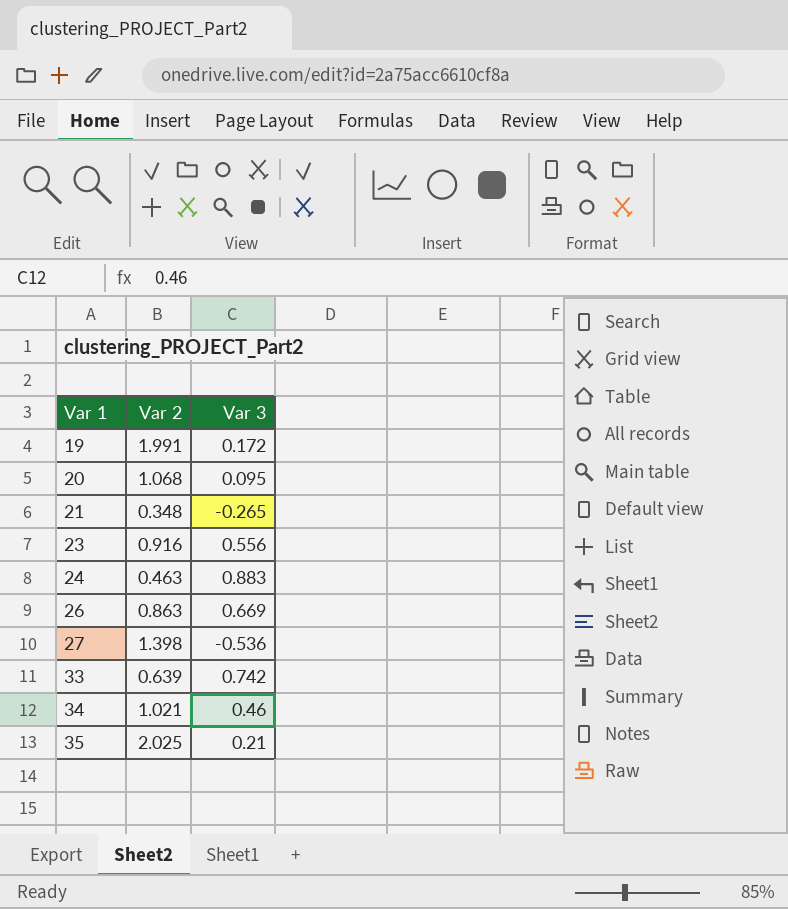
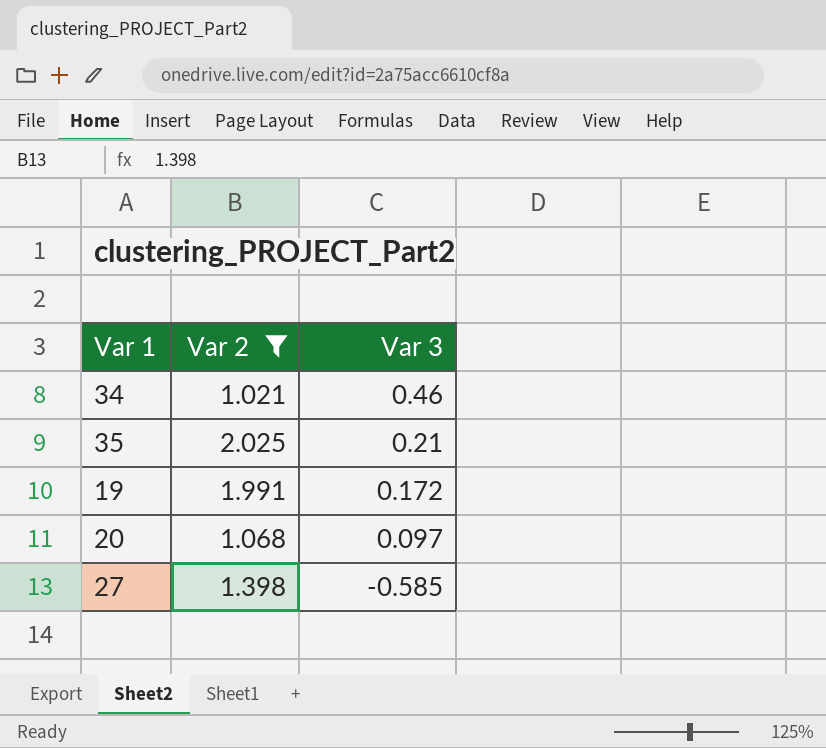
filter: none -> Var 2 >= 1.021
row order: Var 1 ascending -> Var 3 descending
20 | Var 3: 0.095 -> 0.097
27 | Var 3: -0.536 -> -0.585

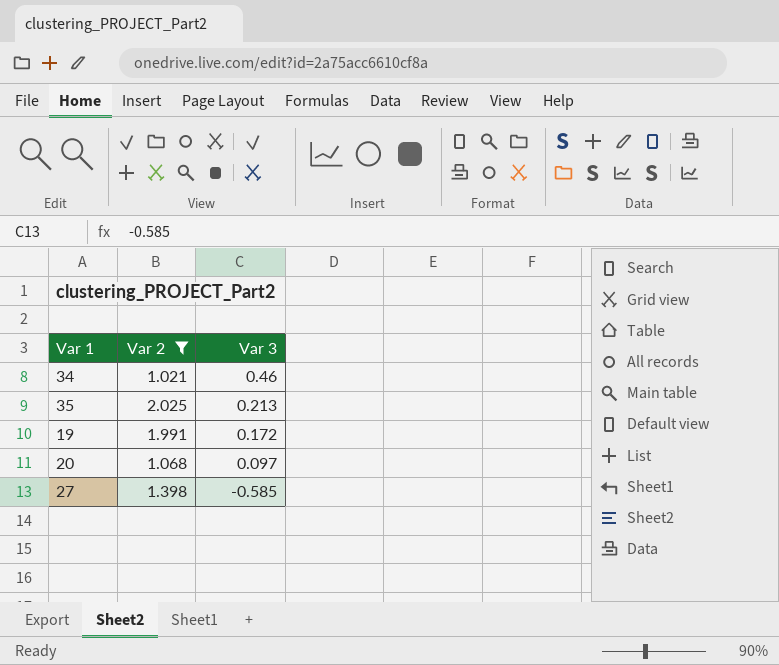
35 | Var 3: 0.21 -> 0.213

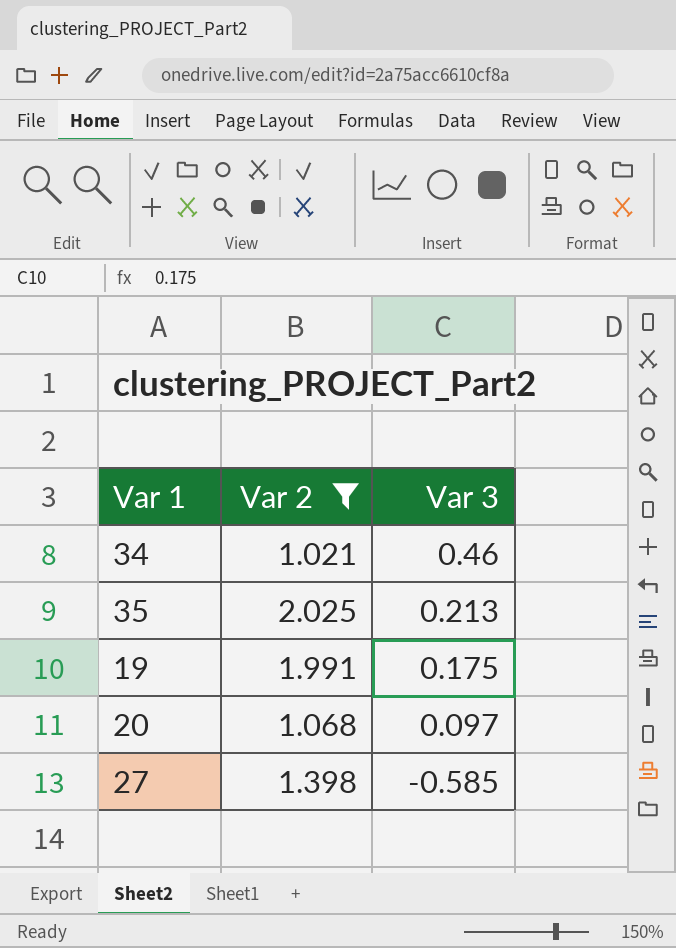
19 | Var 3: 0.172 -> 0.175

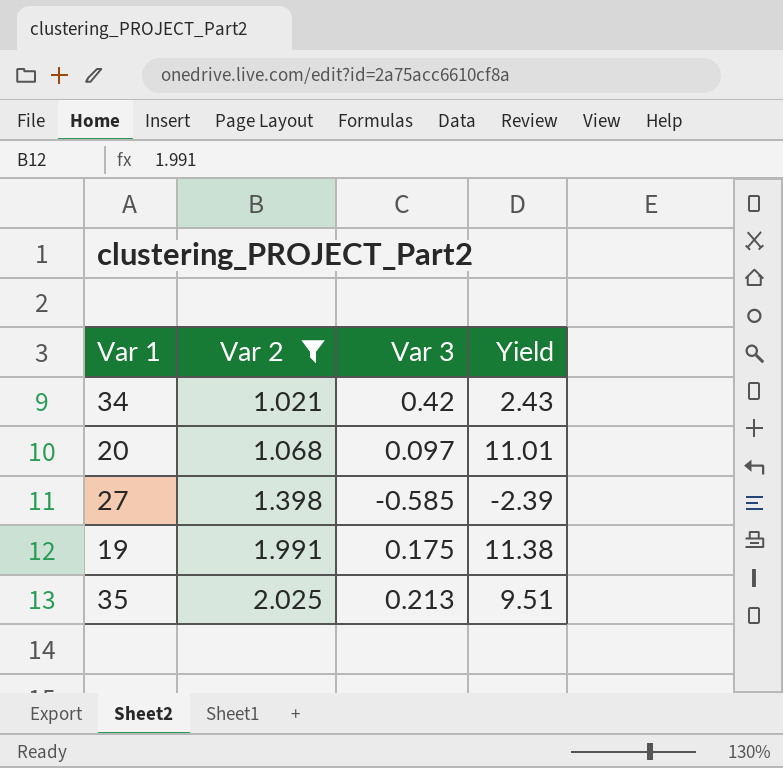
row order: Var 3 descending -> Var 2 ascending
column Yield | formula: none -> [Var 2] / [Var 3]
34 | Var 3: 0.46 -> 0.42

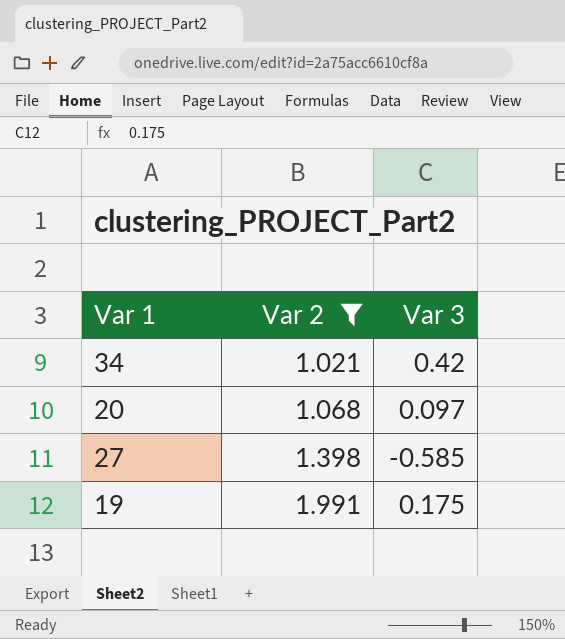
column Yield | formula: [Var 2] / [Var 3] -> none
row 35: 2.025 | 0.213 | 9.51 -> none

